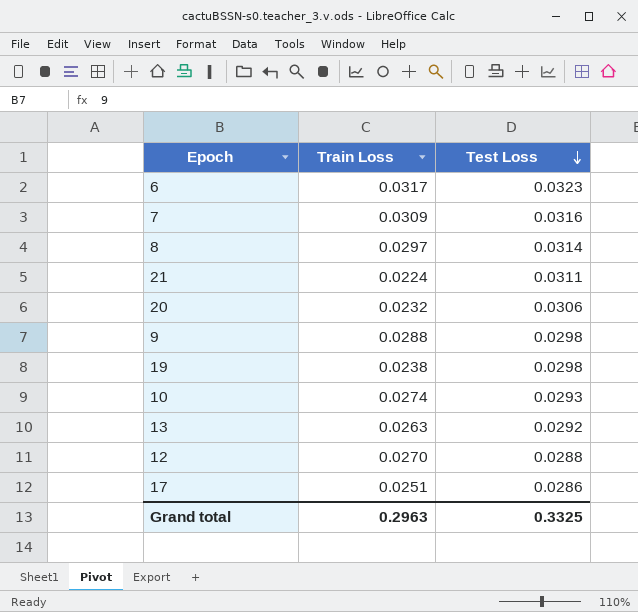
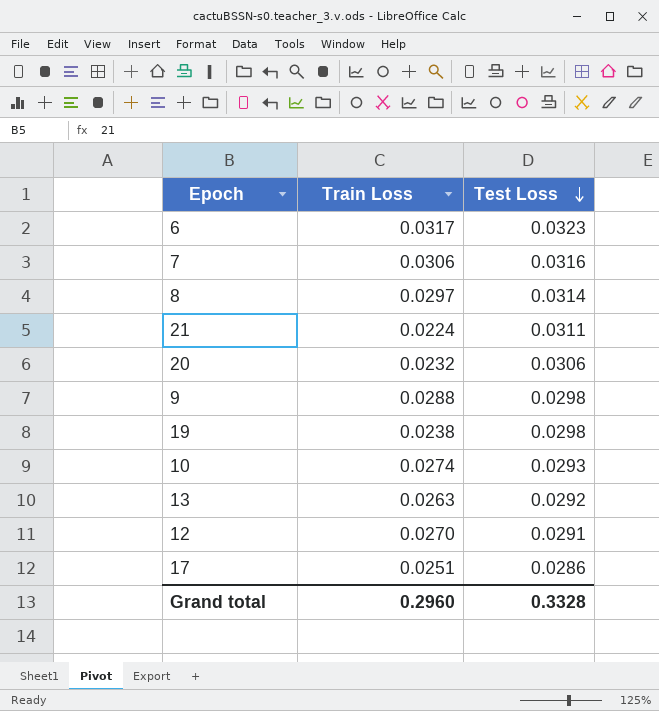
7 | Train Loss: 0.0309 -> 0.0306
12 | Test Loss: 0.0288 -> 0.0291
Grand total | Train Loss: 0.2963 -> 0.2960
Grand total | Test Loss: 0.3325 -> 0.3328

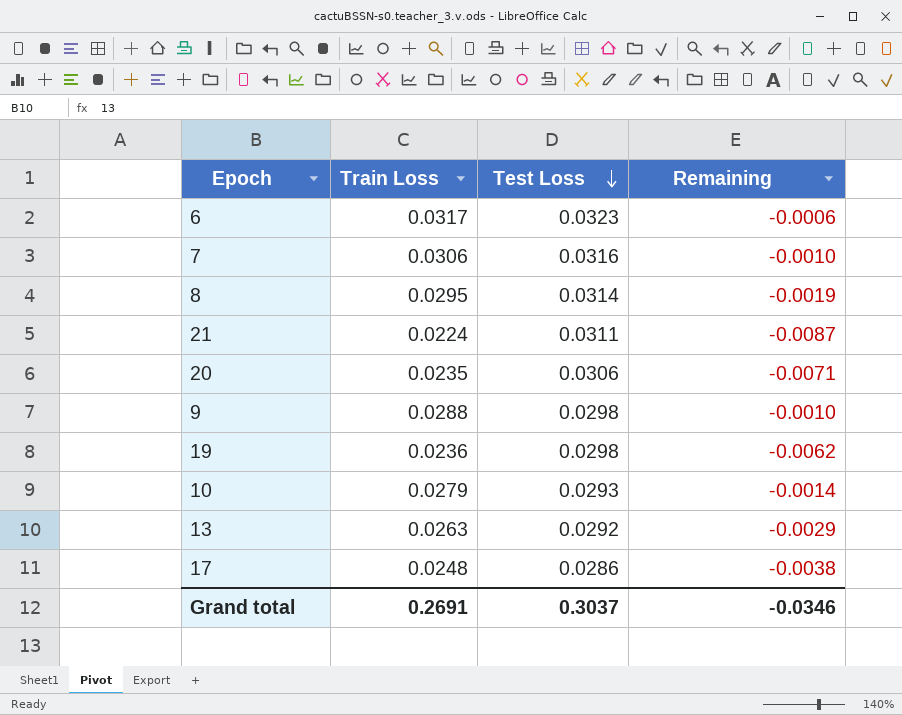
column Remaining | formula: none -> [Train Loss] - [Test Loss]
row 12: 0.0270 | 0.0291 -> none
8 | Train Loss: 0.0297 -> 0.0295
20 | Train Loss: 0.0232 -> 0.0235
19 | Train Loss: 0.0238 -> 0.0236
10 | Train Loss: 0.0274 -> 0.0279
17 | Train Loss: 0.0251 -> 0.0248
Grand total | Train Loss: 0.2960 -> 0.2691
Grand total | Test Loss: 0.3328 -> 0.3037

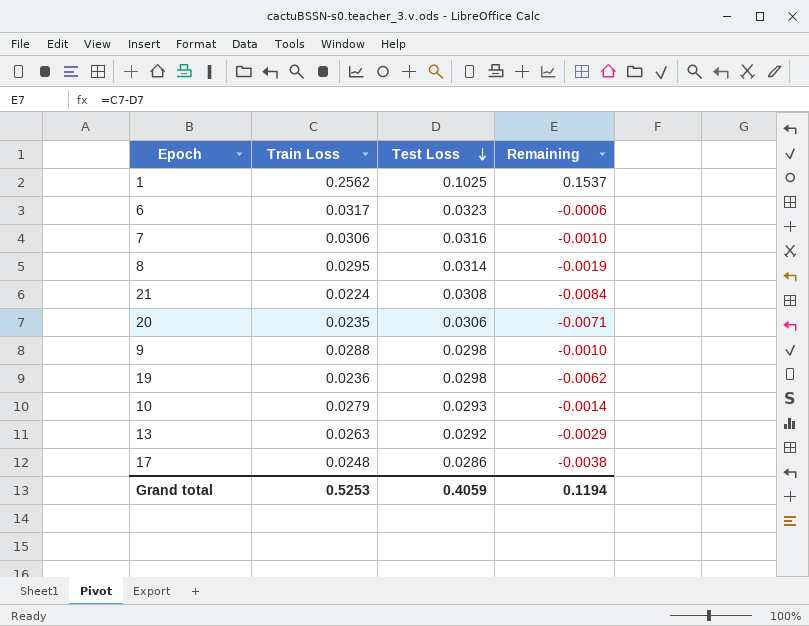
row 1: none -> 0.2562 | 0.1025 | 0.1537
21 | Test Loss: 0.0311 -> 0.0308
21 | Remaining: -0.0087 -> -0.0084
Grand total | Train Loss: 0.2691 -> 0.5253
Grand total | Test Loss: 0.3037 -> 0.4059
Grand total | Remaining: -0.0346 -> 0.1194

